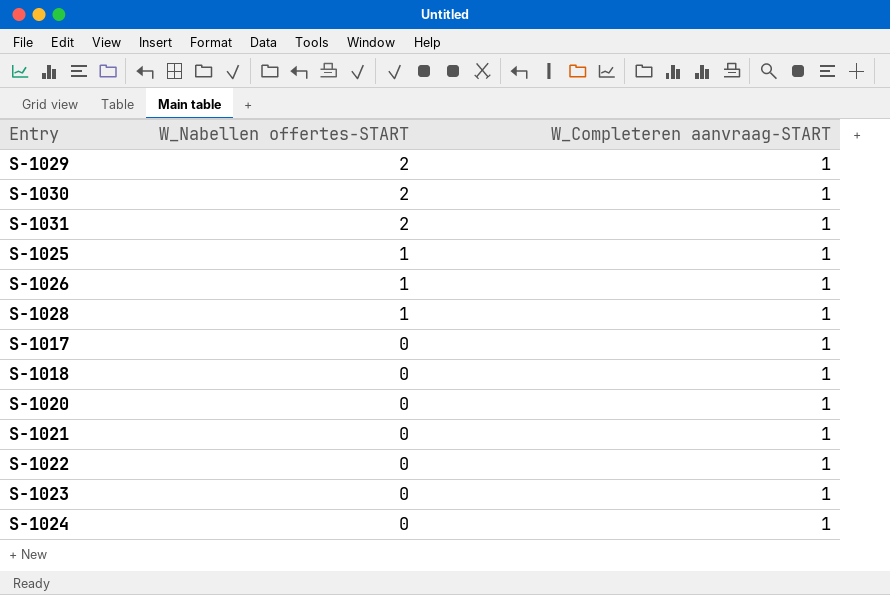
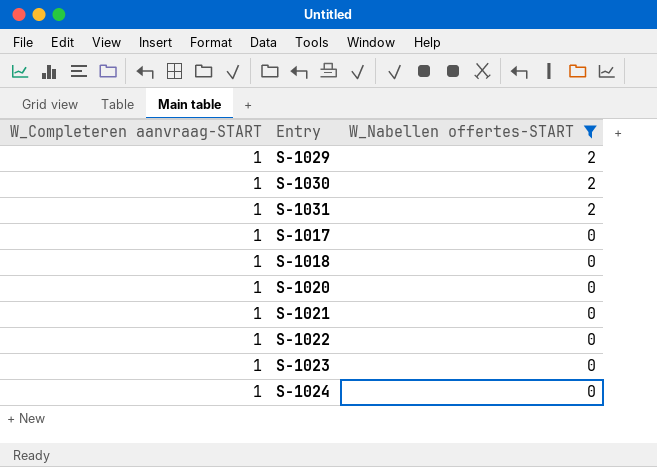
filter: none -> W_Nabellen offertes-START != 1
column W_Completeren aanvraag-START | position: 3 -> 1

